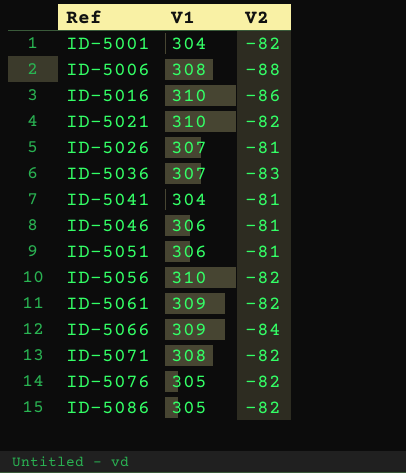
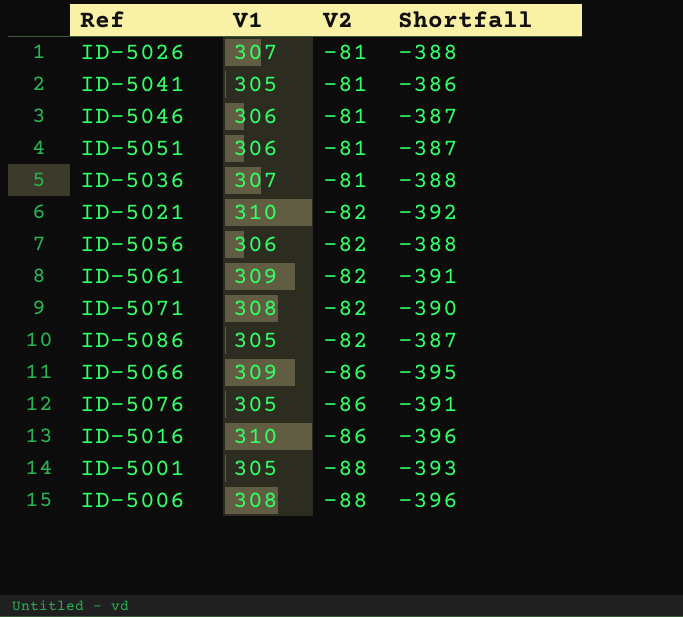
row order: Ref ascending -> V2 descending
column Shortfall | formula: none -> [V2] - [V1]
ID-5041 | V1: 304 -> 305
ID-5036 | V2: -83 -> -81
ID-5056 | V1: 310 -> 306
ID-5066 | V2: -84 -> -86
ID-5076 | V2: -82 -> -86
ID-5001 | V1: 304 -> 305
ID-5001 | V2: -82 -> -88

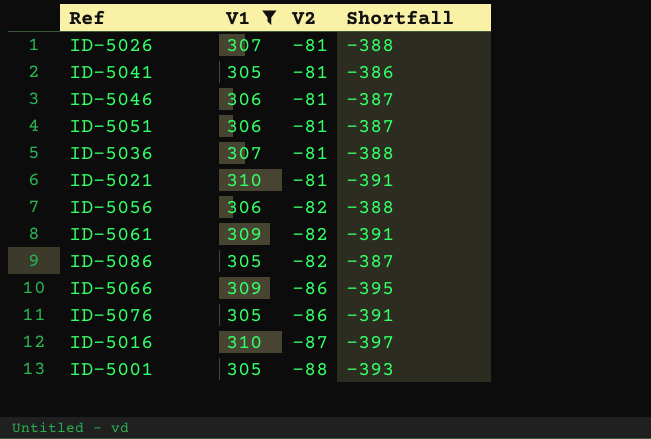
filter: none -> V1 != 308
ID-5021 | V2: -82 -> -81
ID-5021 | Shortfall: -392 -> -391
ID-5016 | V2: -86 -> -87
ID-5016 | Shortfall: -396 -> -397

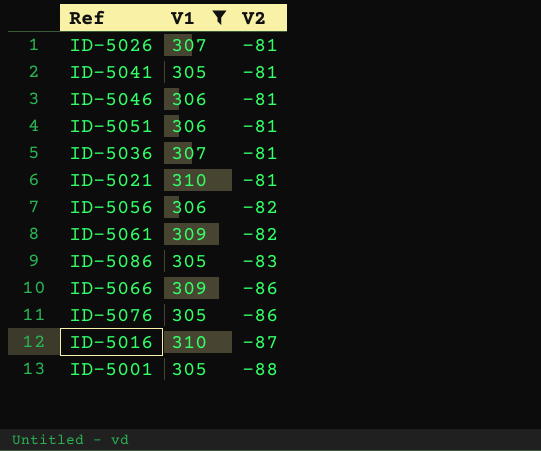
column Shortfall | formula: [V2] - [V1] -> none
ID-5086 | V2: -82 -> -83

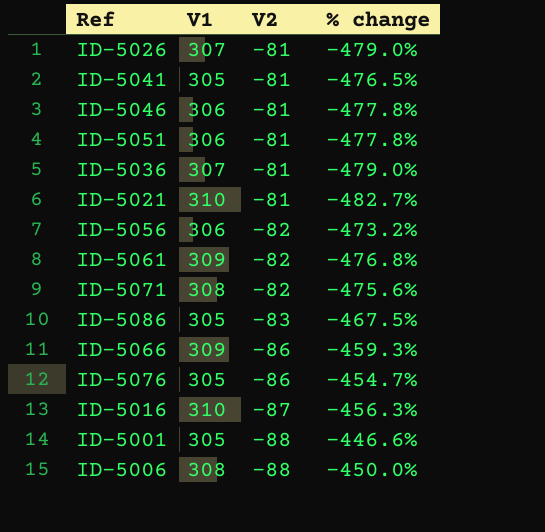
filter: V1 != 308 -> none
column % change | formula: none -> ([V1] - [V2]) / [V2]

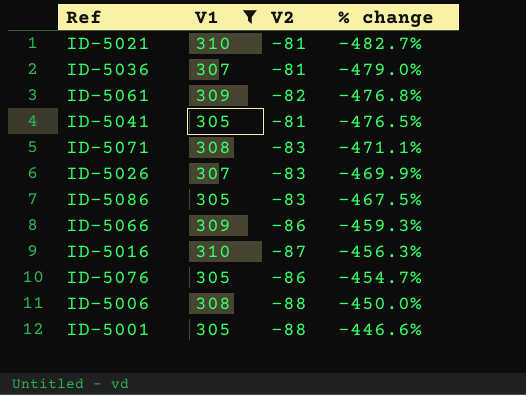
filter: none -> V1 != 306
row order: V2 descending -> % change ascending
ID-5071 | V2: -82 -> -83
ID-5071 | % change: -475.6% -> -471.1%
ID-5026 | V2: -81 -> -83
ID-5026 | % change: -479.0% -> -469.9%

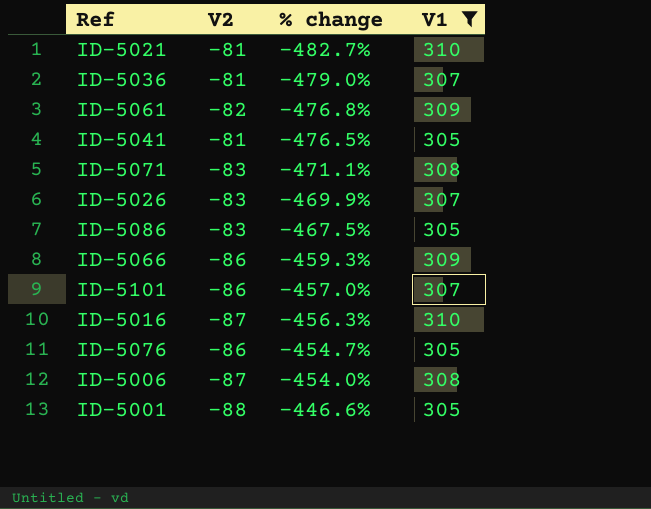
column V1 | position: 2 -> 4
row ID-5101: none -> -86 | -457.0% | 307
ID-5006 | V2: -88 -> -87
ID-5006 | % change: -450.0% -> -454.0%

